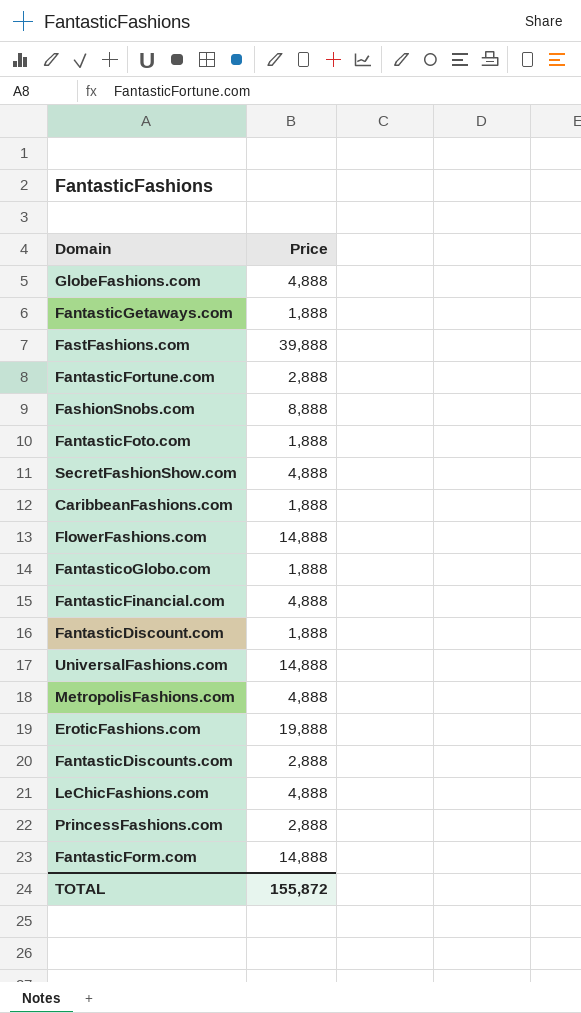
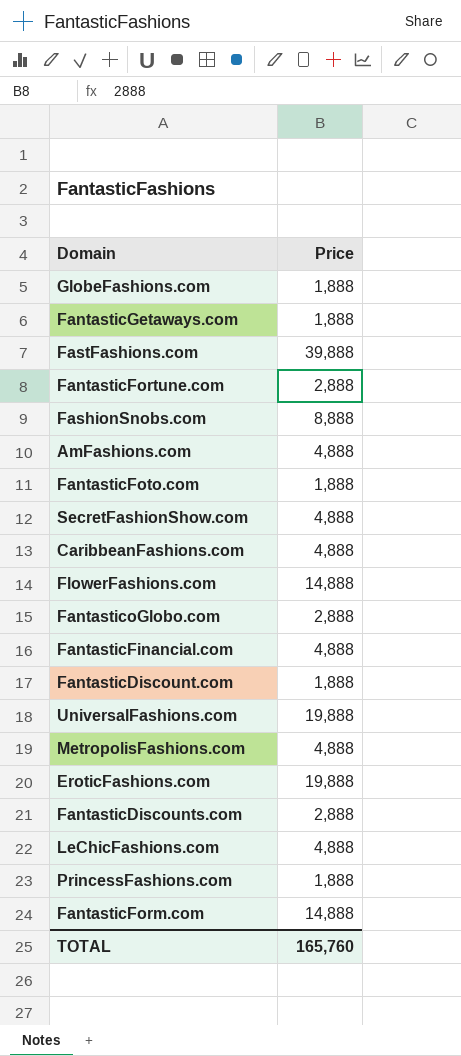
GlobeFashions.com | Price: 4,888 -> 1,888
row AmFashions.com: none -> 4,888
CaribbeanFashions.com | Price: 1,888 -> 4,888
FantasticoGlobo.com | Price: 1,888 -> 2,888
UniversalFashions.com | Price: 14,888 -> 19,888
PrincessFashions.com | Price: 2,888 -> 1,888
TOTAL | Price: 155,872 -> 165,760

